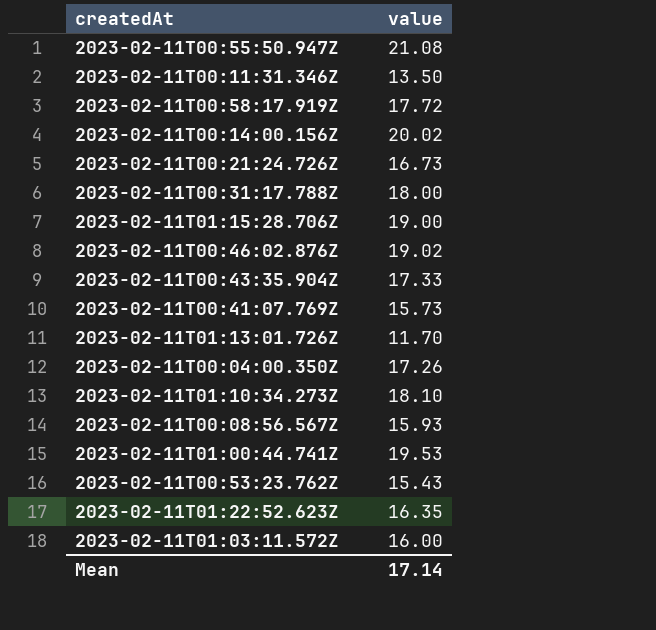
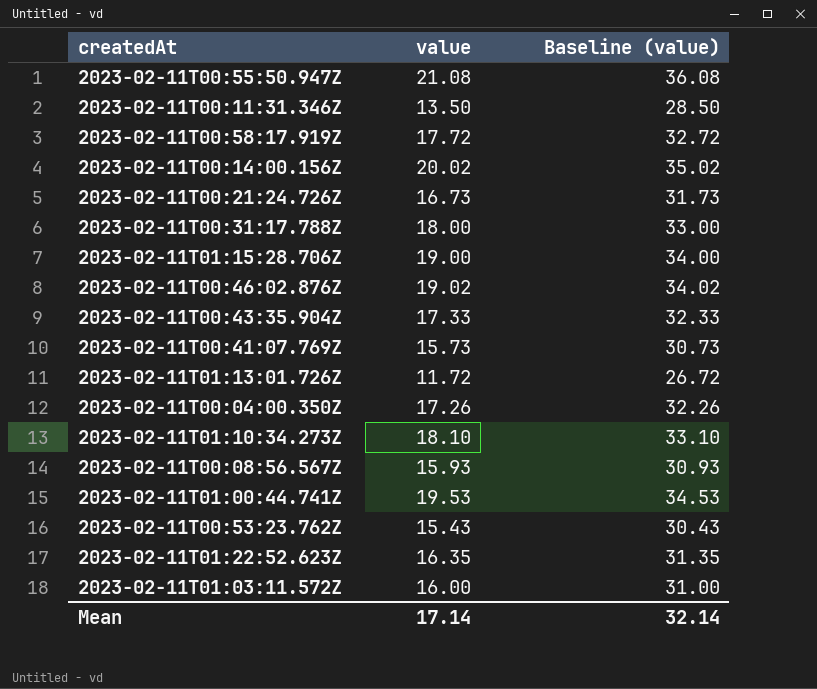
column Baseline (value) | formula: none -> [value] + 15
2023-02-11T01:13:01.726Z | value: 11.70 -> 11.72

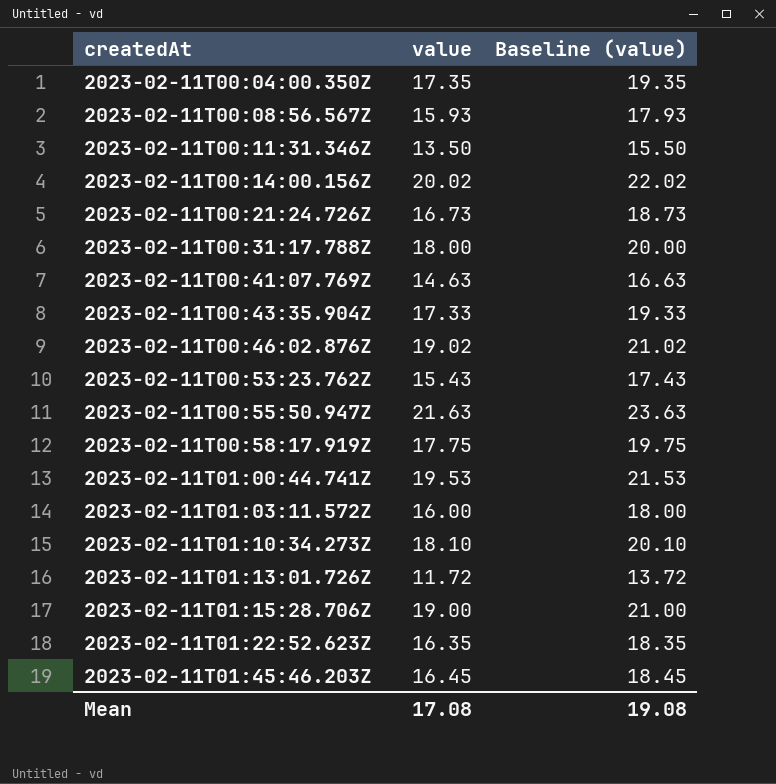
row order: none -> createdAt ascending
column Baseline (value) | formula: [value] + 15 -> [value] + 2
2023-02-11T00:04:00.350Z | value: 17.26 -> 17.35
2023-02-11T00:41:07.769Z | value: 15.73 -> 14.63
2023-02-11T00:55:50.947Z | value: 21.08 -> 21.63
2023-02-11T00:58:17.919Z | value: 17.72 -> 17.75
row 2023-02-11T01:45:46.203Z: none -> 16.45 | 18.45
Mean | value: 17.14 -> 17.08
Mean | Baseline (value): 32.14 -> 19.08

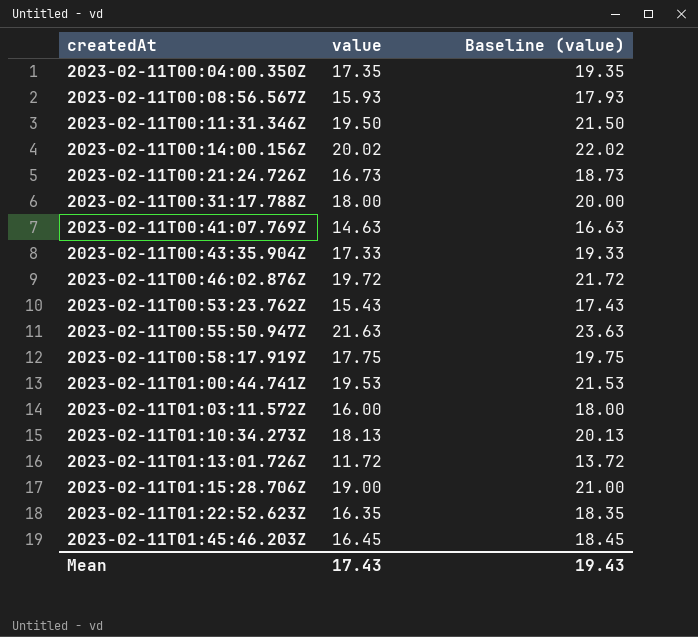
2023-02-11T00:11:31.346Z | value: 13.50 -> 19.50
2023-02-11T00:11:31.346Z | Baseline (value): 15.50 -> 21.50
2023-02-11T00:46:02.876Z | value: 19.02 -> 19.72
2023-02-11T00:46:02.876Z | Baseline (value): 21.02 -> 21.72
2023-02-11T01:10:34.273Z | value: 18.10 -> 18.13
2023-02-11T01:10:34.273Z | Baseline (value): 20.10 -> 20.13
Mean | value: 17.08 -> 17.43
Mean | Baseline (value): 19.08 -> 19.43

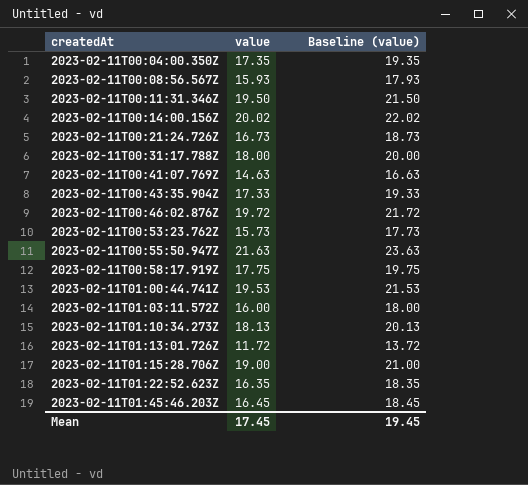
2023-02-11T00:53:23.762Z | value: 15.43 -> 15.73
2023-02-11T00:53:23.762Z | Baseline (value): 17.43 -> 17.73
Mean | value: 17.43 -> 17.45
Mean | Baseline (value): 19.43 -> 19.45

